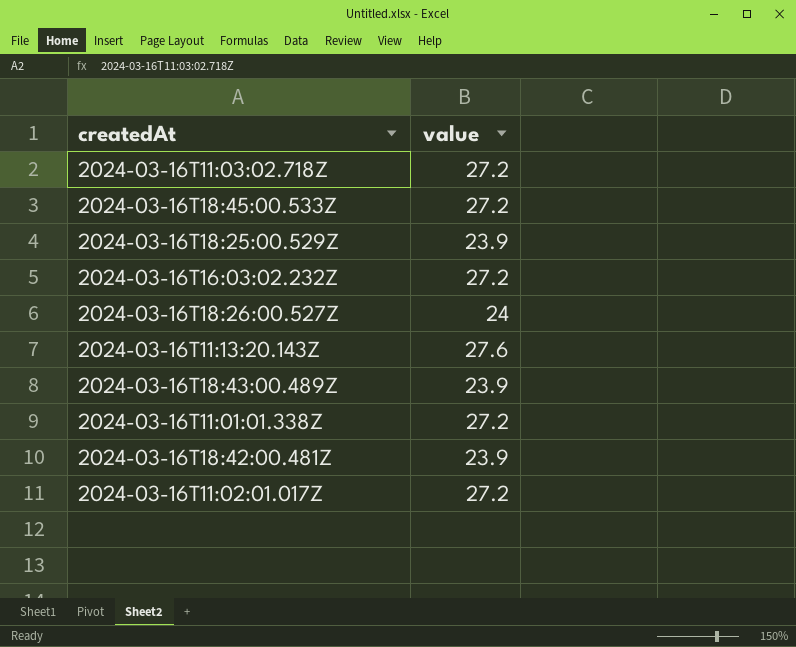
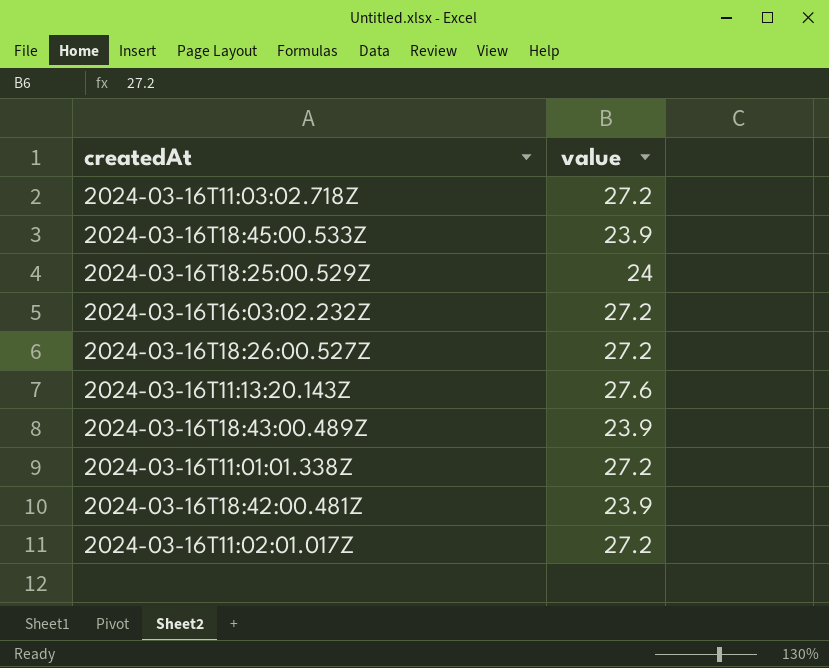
2024-03-16T18:45:00.533Z | value: 27.2 -> 23.9
2024-03-16T18:25:00.529Z | value: 23.9 -> 24
2024-03-16T18:26:00.527Z | value: 24 -> 27.2

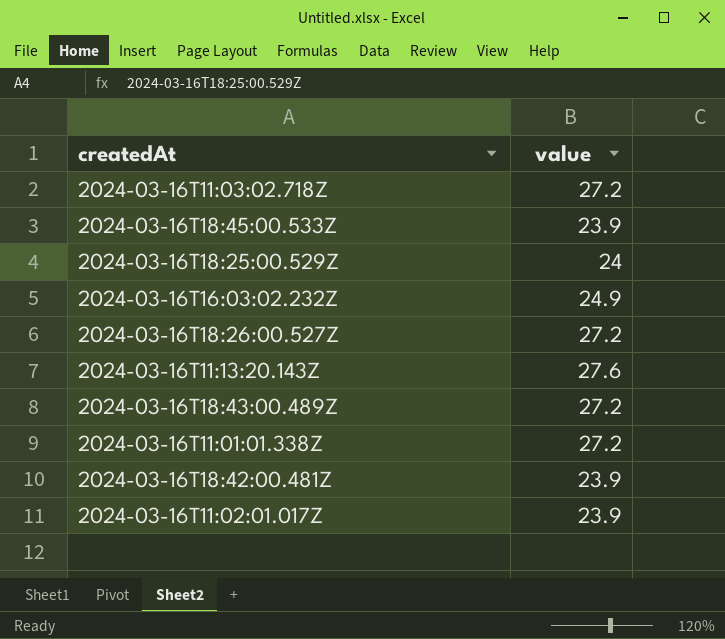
2024-03-16T16:03:02.232Z | value: 27.2 -> 24.9
2024-03-16T18:43:00.489Z | value: 23.9 -> 27.2
2024-03-16T11:02:01.017Z | value: 27.2 -> 23.9

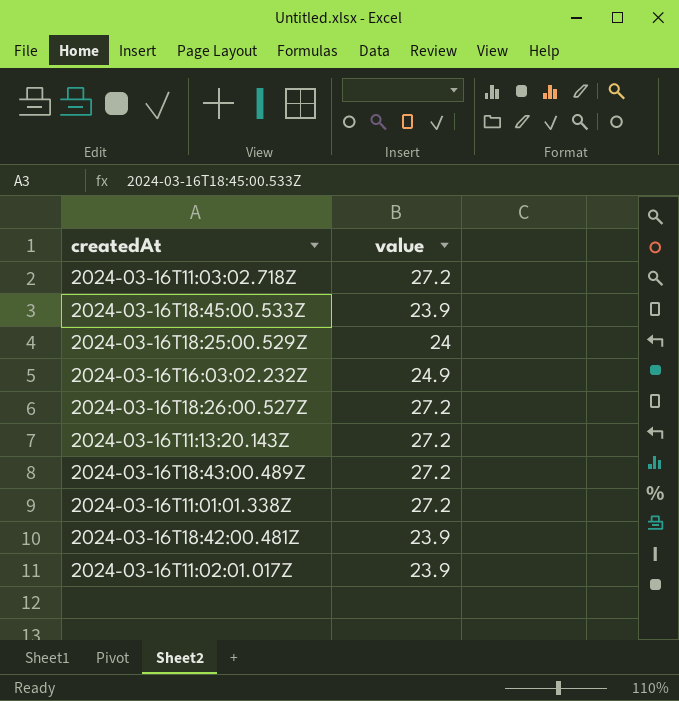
2024-03-16T11:13:20.143Z | value: 27.6 -> 27.2

